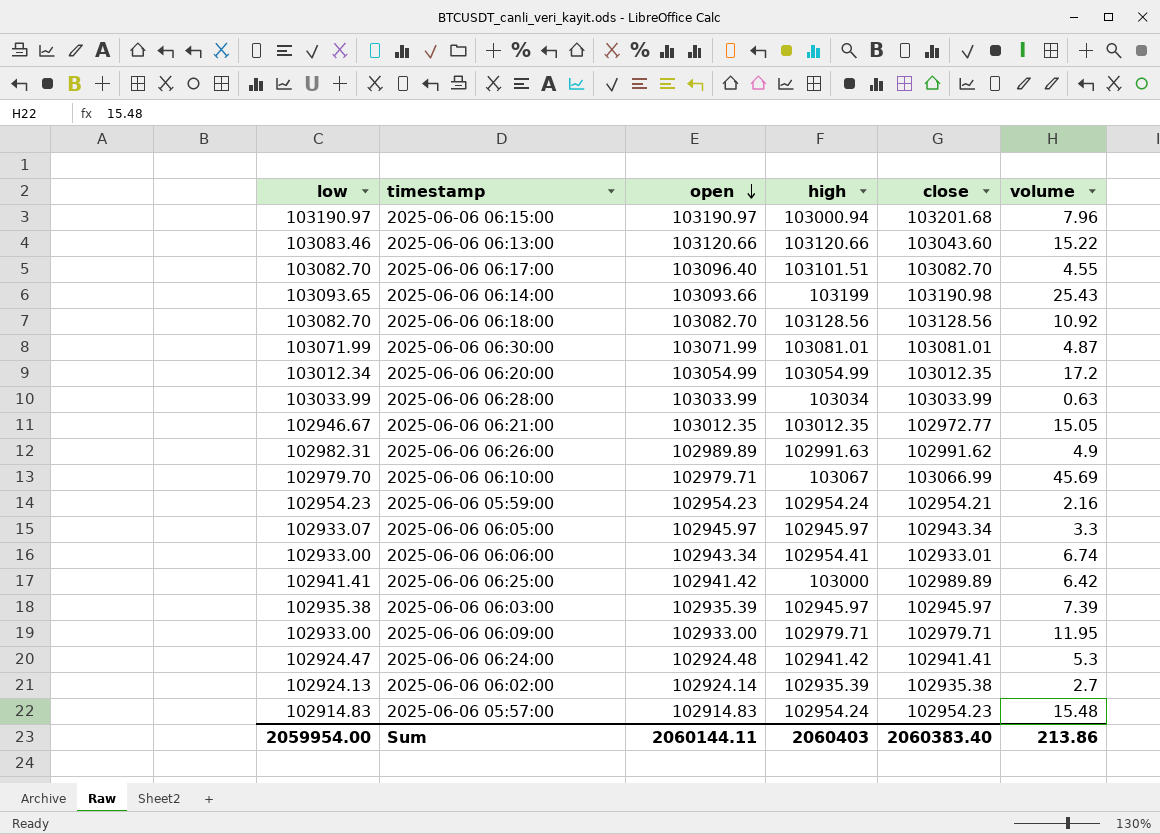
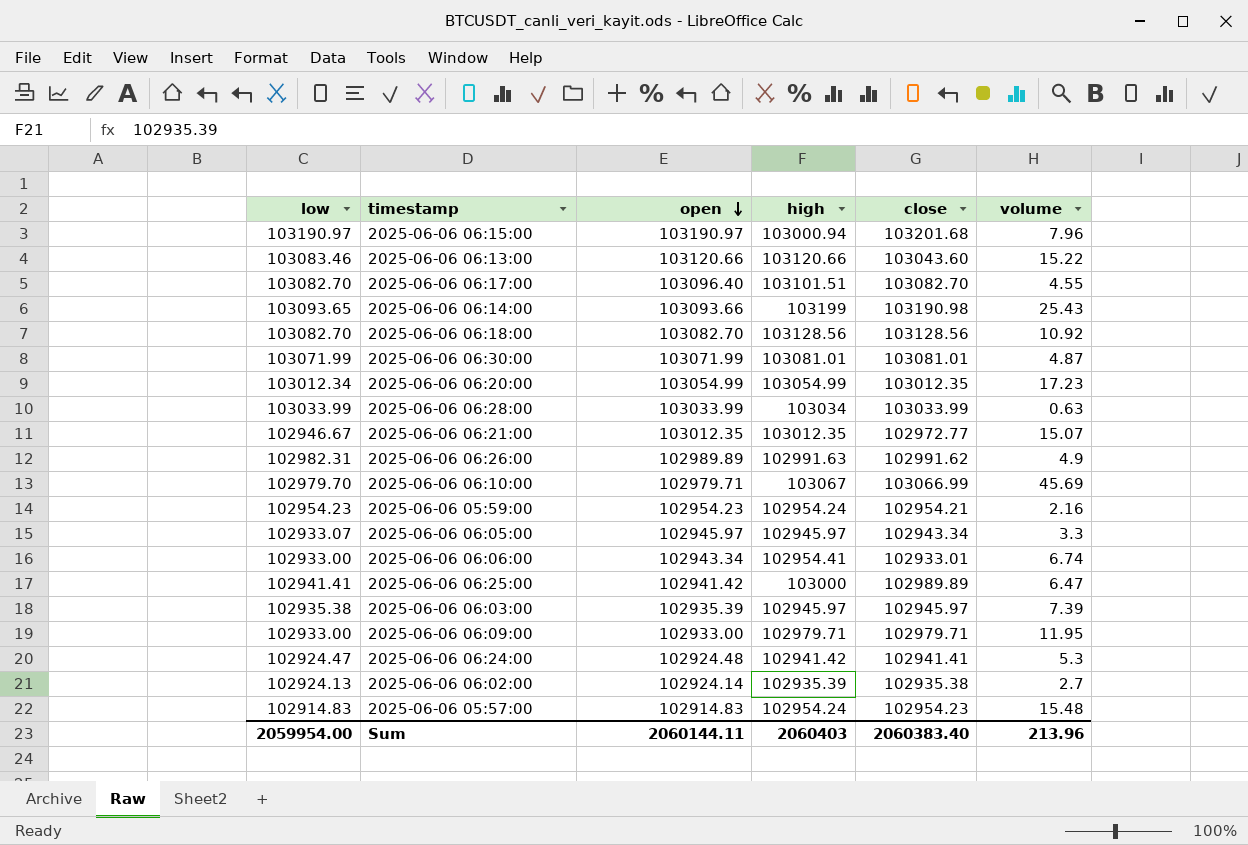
2025-06-06 06:20:00 | volume: 17.2 -> 17.23
2025-06-06 06:21:00 | volume: 15.05 -> 15.07
2025-06-06 06:25:00 | volume: 6.42 -> 6.47
Sum | volume: 213.86 -> 213.96

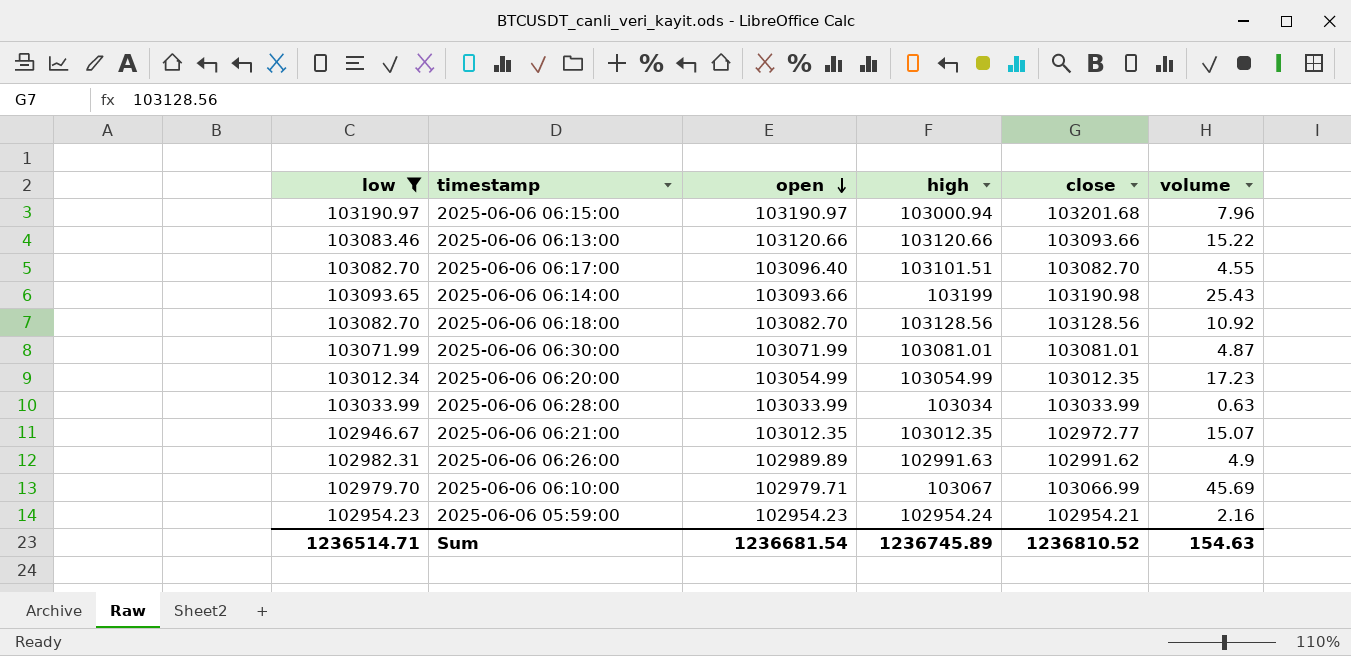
filter: none -> low >= 102946.67
2025-06-06 06:13:00 | close: 103043.60 -> 103093.66
Sum | low: 2059954.00 -> 1236514.71
Sum | open: 2060144.11 -> 1236681.54
Sum | high: 2060403 -> 1236745.89
Sum | close: 2060383.40 -> 1236810.52
Sum | volume: 213.96 -> 154.63

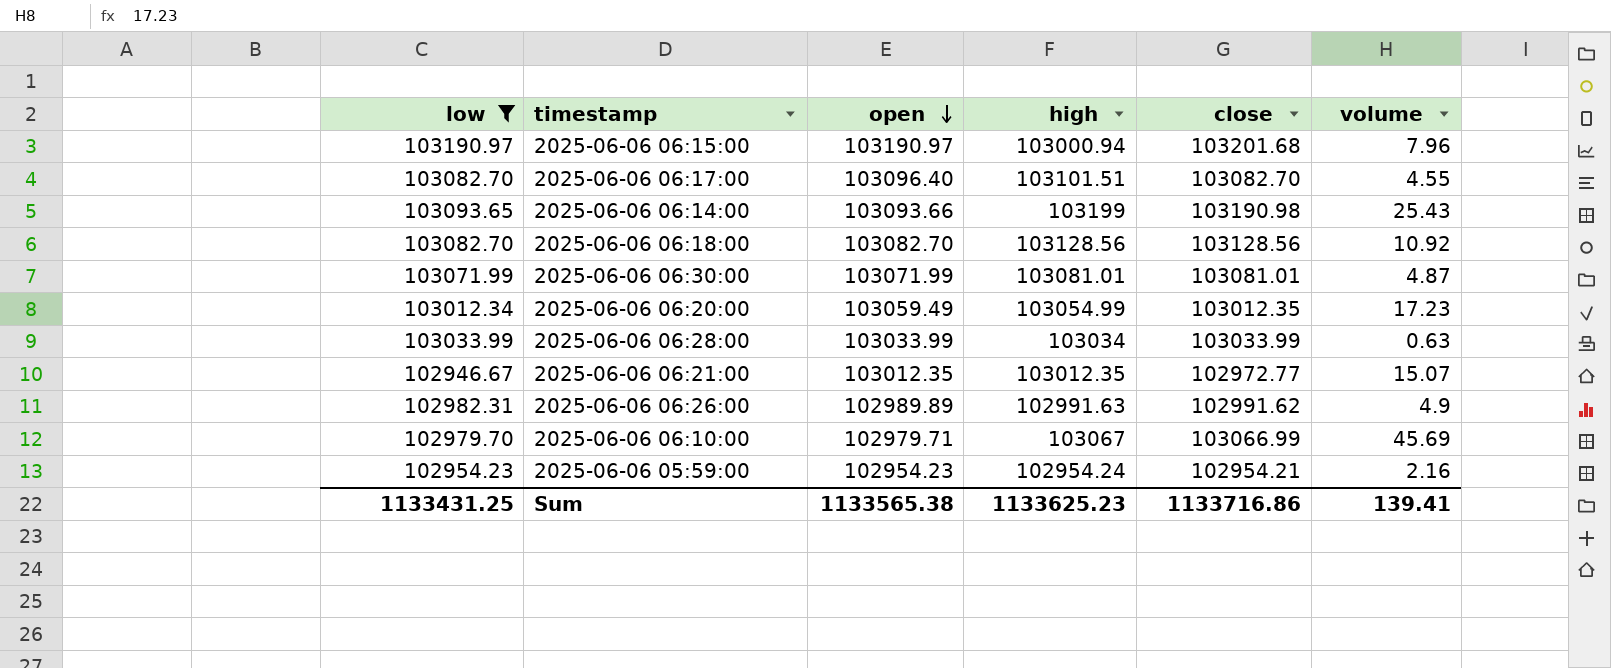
row 2025-06-06 06:13:00: 103083.46 | 103120.66 | 103120.66 | 103093.66 | 15.22 -> none
2025-06-06 06:20:00 | open: 103054.99 -> 103059.49
Sum | low: 1236514.71 -> 1133431.25
Sum | open: 1236681.54 -> 1133565.38
Sum | high: 1236745.89 -> 1133625.23
Sum | close: 1236810.52 -> 1133716.86
Sum | volume: 154.63 -> 139.41

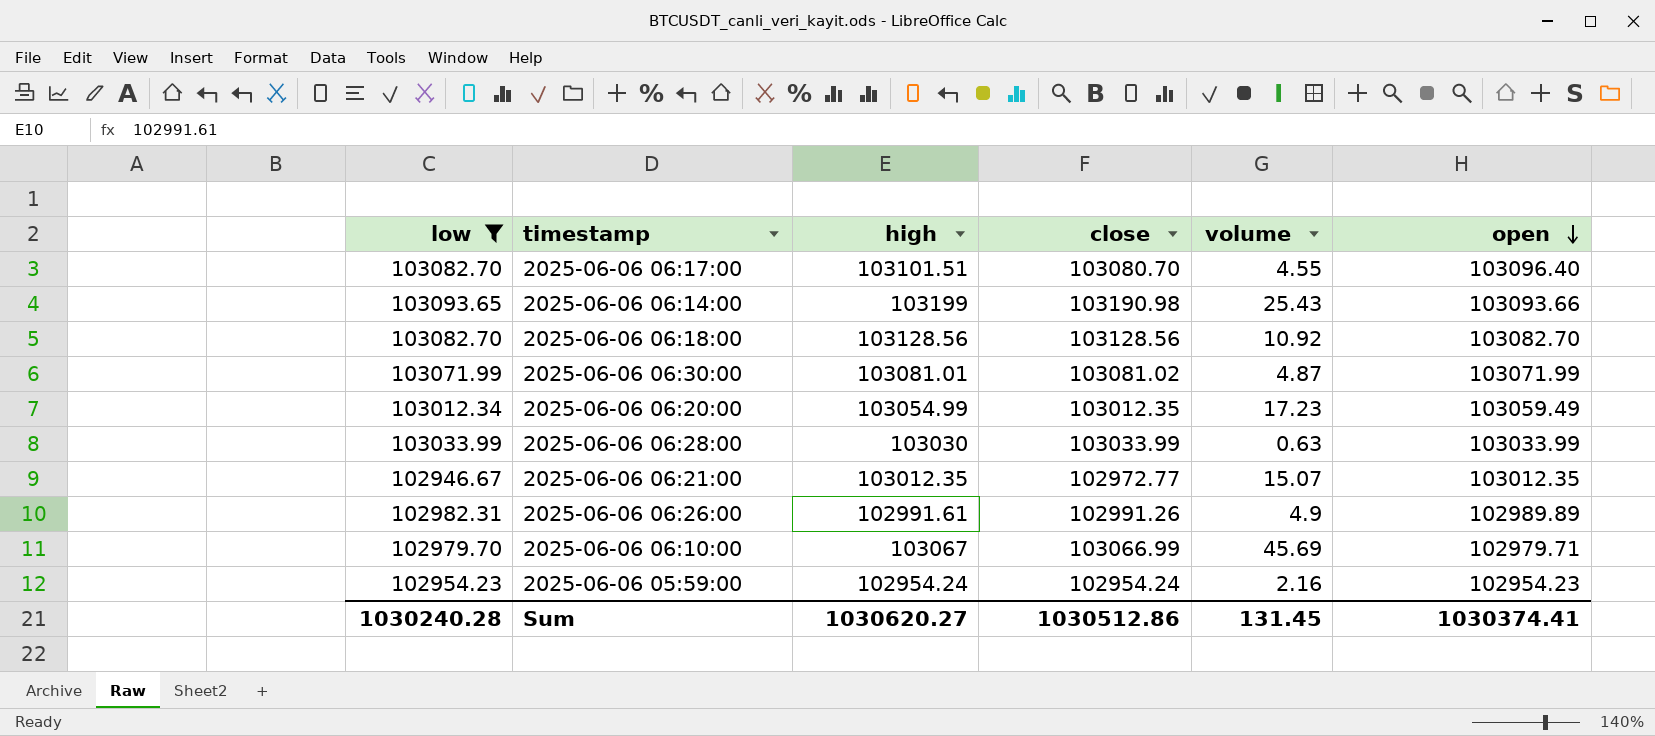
column open | position: 3 -> 6
row 2025-06-06 06:15:00: 103190.97 | 103190.97 | 103000.94 | 103201.68 | 7.96 -> none
2025-06-06 06:17:00 | close: 103082.70 -> 103080.70
2025-06-06 06:30:00 | close: 103081.01 -> 103081.02
2025-06-06 06:28:00 | high: 103034 -> 103030
2025-06-06 06:26:00 | high: 102991.63 -> 102991.61
2025-06-06 06:26:00 | close: 102991.62 -> 102991.26
2025-06-06 05:59:00 | close: 102954.21 -> 102954.24
Sum | low: 1133431.25 -> 1030240.28
Sum | high: 1133625.23 -> 1030620.27
Sum | close: 1133716.86 -> 1030512.86
Sum | volume: 139.41 -> 131.45
Sum | open: 1133565.38 -> 1030374.41

